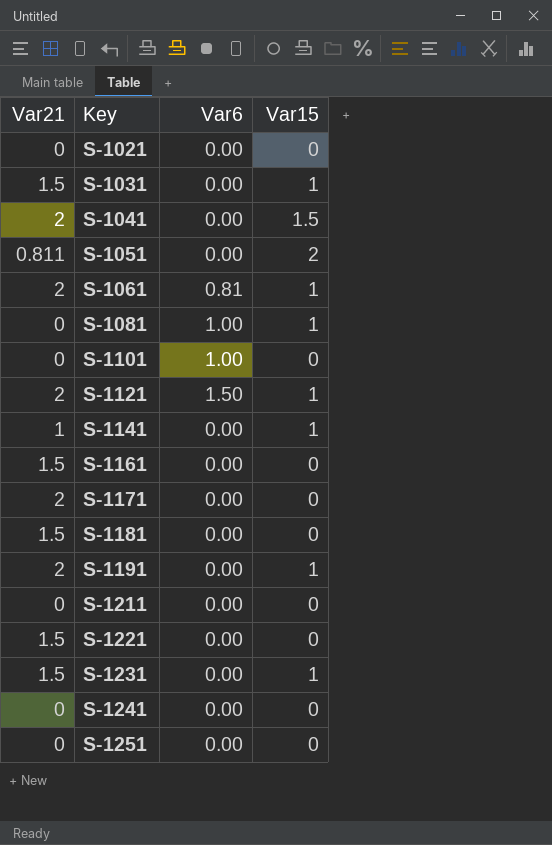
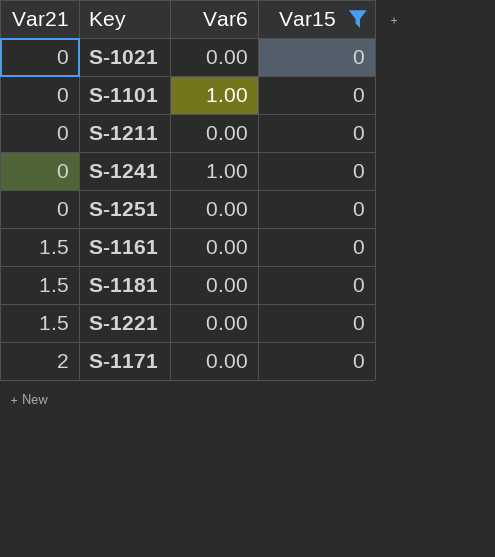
filter: none -> Var15 = 0
row order: Key ascending -> Var21 ascending
S-1241 | Var6: 0.00 -> 1.00

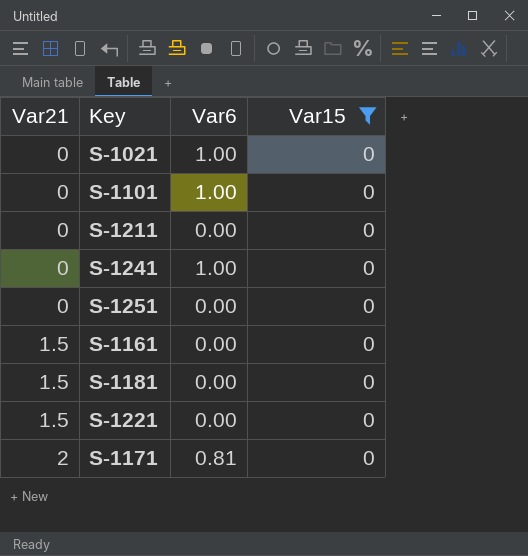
S-1021 | Var6: 0.00 -> 1.00
S-1171 | Var6: 0.00 -> 0.81

